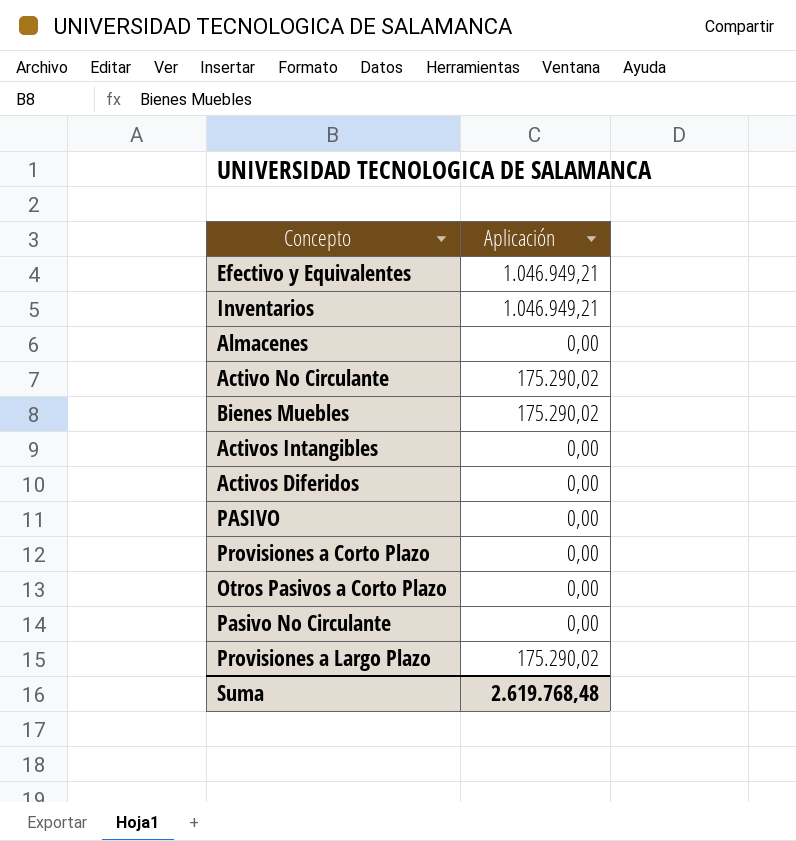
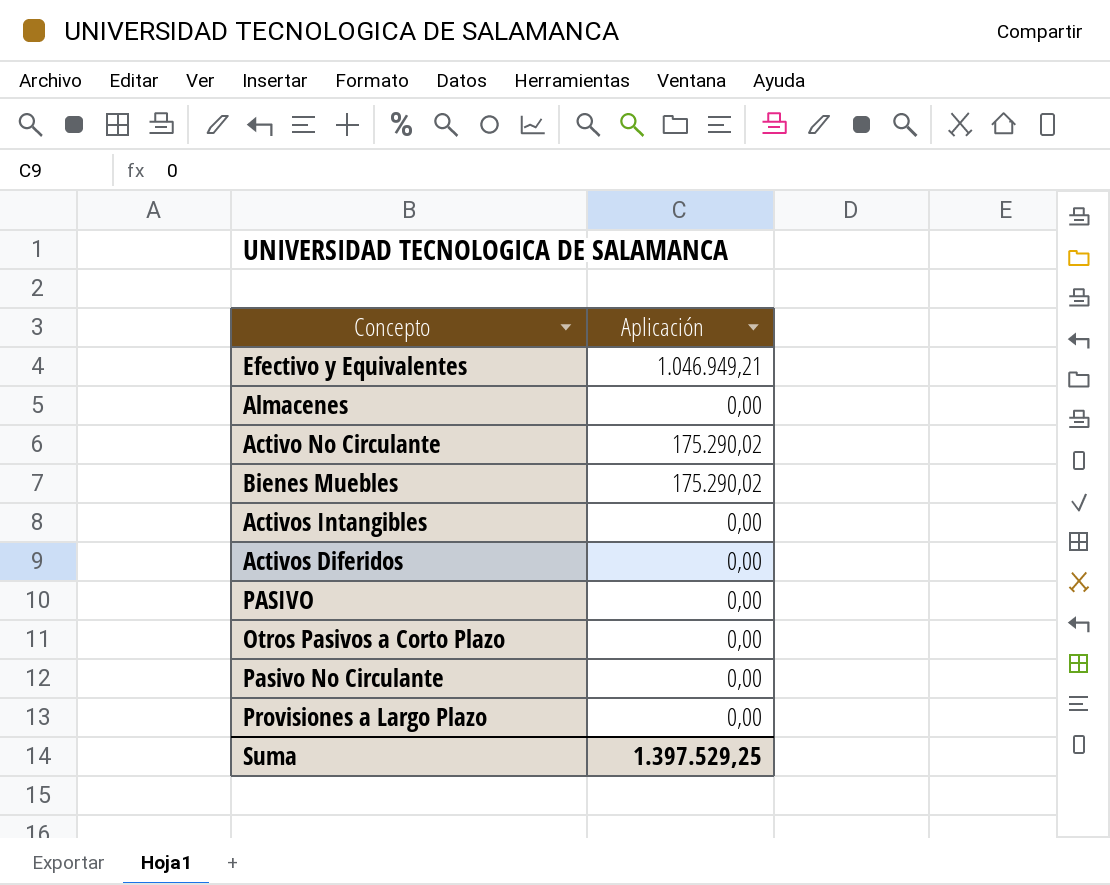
row Inventarios: 1.046.949,21 -> none
row Provisiones a Corto Plazo: 0,00 -> none
Provisiones a Largo Plazo | Aplicación: 175.290,02 -> 0,00
Suma | Aplicación: 2.619.768,48 -> 1.397.529,25

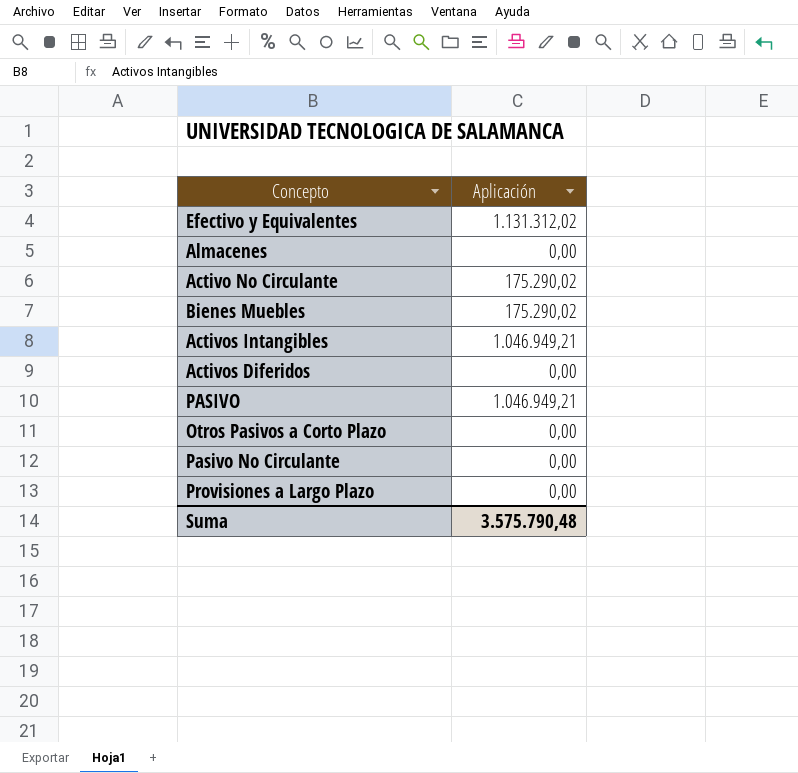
Efectivo y Equivalentes | Aplicación: 1.046.949,21 -> 1.131.312,02
Activos Intangibles | Aplicación: 0,00 -> 1.046.949,21
PASIVO | Aplicación: 0,00 -> 1.046.949,21
Suma | Aplicación: 1.397.529,25 -> 3.575.790,48

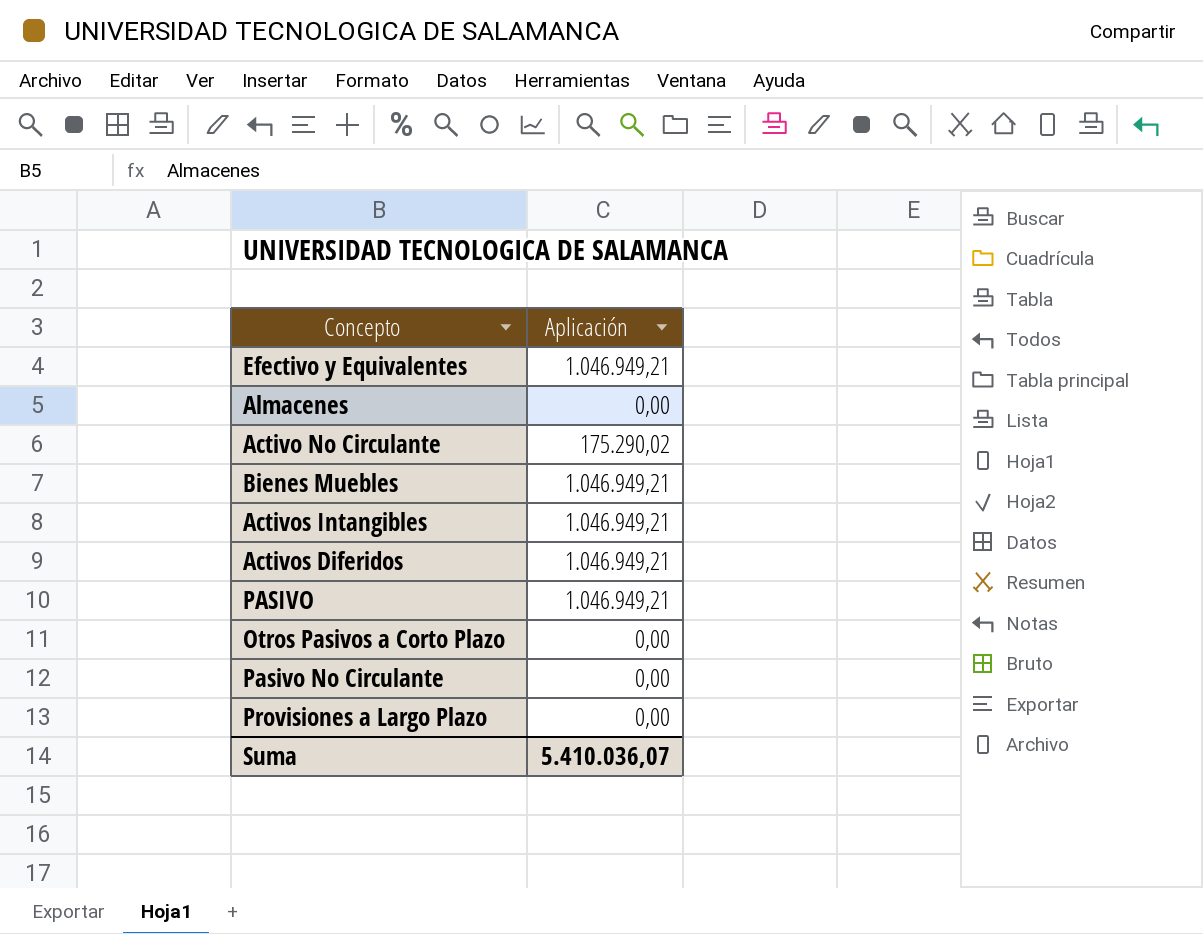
Efectivo y Equivalentes | Aplicación: 1.131.312,02 -> 1.046.949,21
Bienes Muebles | Aplicación: 175.290,02 -> 1.046.949,21
Activos Diferidos | Aplicación: 0,00 -> 1.046.949,21
Suma | Aplicación: 3.575.790,48 -> 5.410.036,07

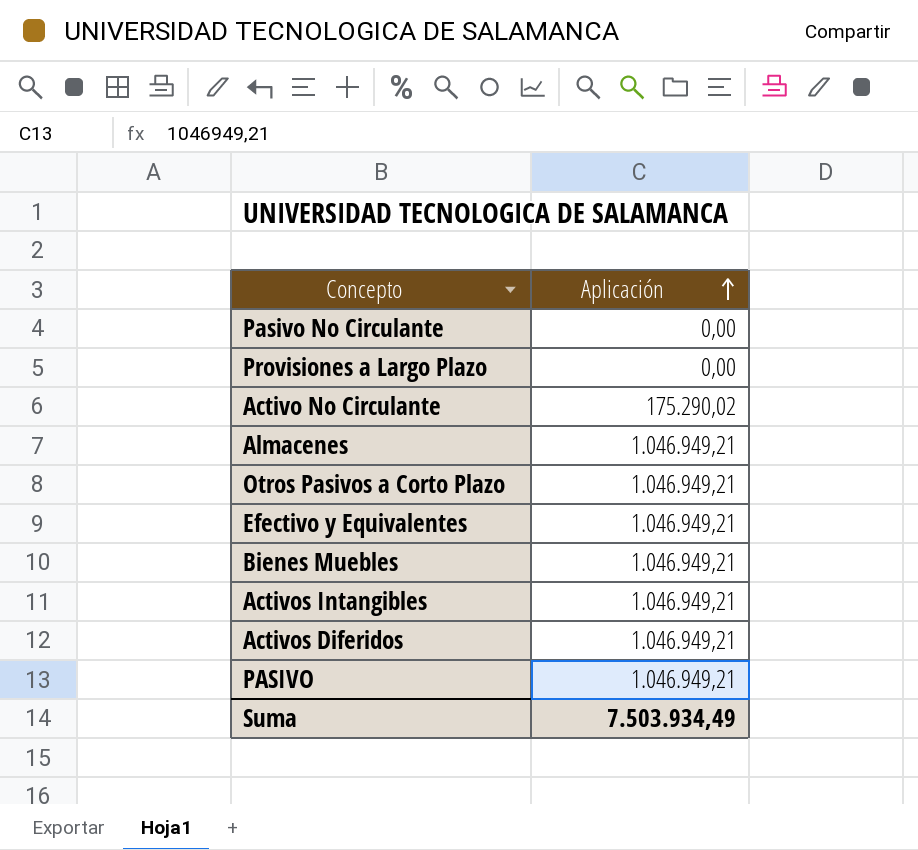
row order: none -> Aplicación ascending
Almacenes | Aplicación: 0,00 -> 1.046.949,21
Otros Pasivos a Corto Plazo | Aplicación: 0,00 -> 1.046.949,21
Suma | Aplicación: 5.410.036,07 -> 7.503.934,49

